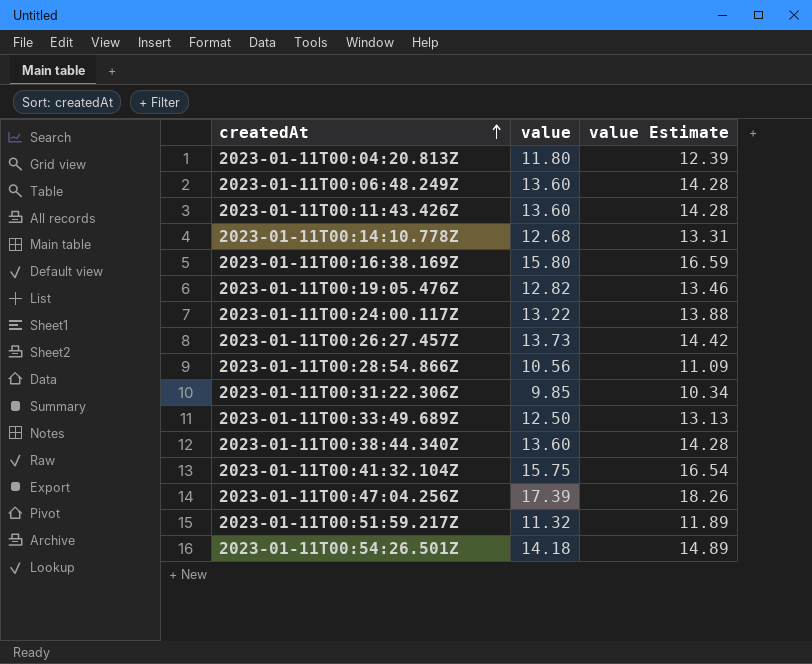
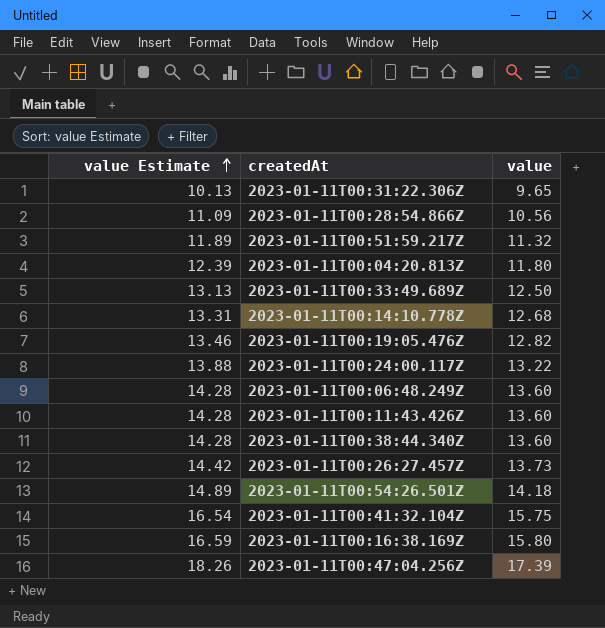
row order: createdAt ascending -> value Estimate ascending
column value Estimate | position: 3 -> 1
2023-01-11T00:31:22.306Z | value Estimate: 10.34 -> 10.13
2023-01-11T00:31:22.306Z | value: 9.85 -> 9.65

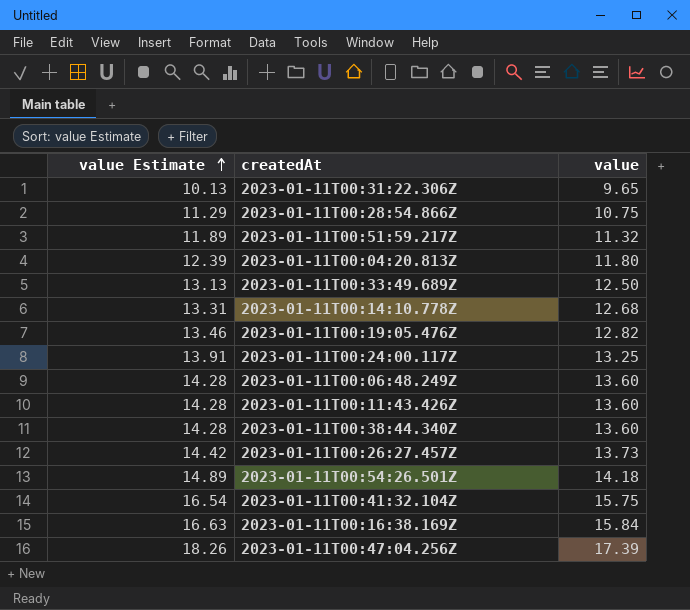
2023-01-11T00:28:54.866Z | value Estimate: 11.09 -> 11.29
2023-01-11T00:28:54.866Z | value: 10.56 -> 10.75
2023-01-11T00:24:00.117Z | value Estimate: 13.88 -> 13.91
2023-01-11T00:24:00.117Z | value: 13.22 -> 13.25
2023-01-11T00:16:38.169Z | value Estimate: 16.59 -> 16.63
2023-01-11T00:16:38.169Z | value: 15.80 -> 15.84

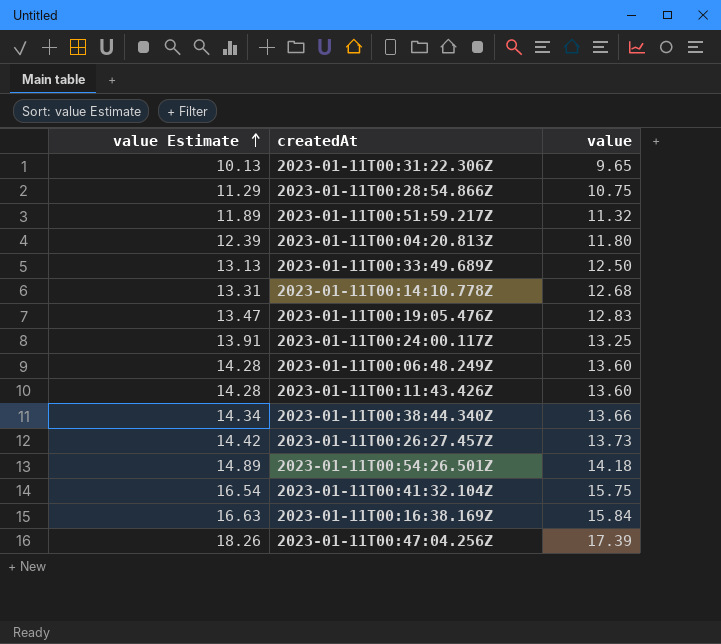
2023-01-11T00:19:05.476Z | value Estimate: 13.46 -> 13.47
2023-01-11T00:19:05.476Z | value: 12.82 -> 12.83
2023-01-11T00:38:44.340Z | value Estimate: 14.28 -> 14.34
2023-01-11T00:38:44.340Z | value: 13.60 -> 13.66

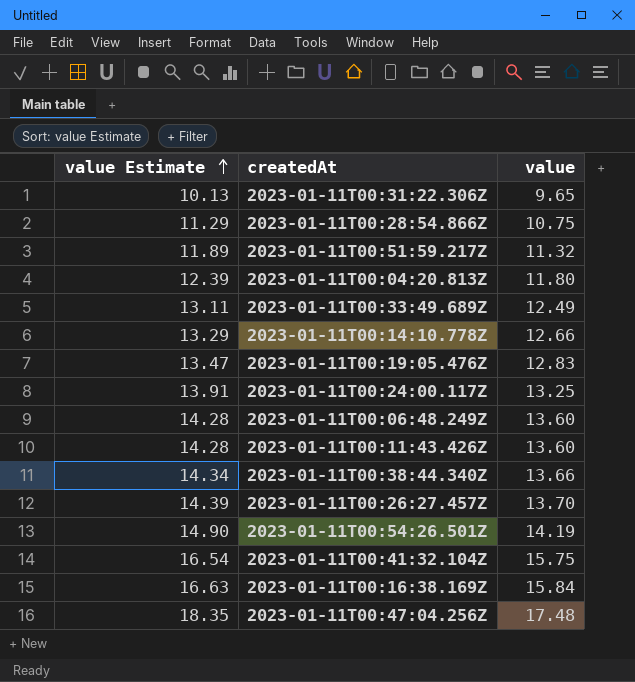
2023-01-11T00:33:49.689Z | value Estimate: 13.13 -> 13.11
2023-01-11T00:33:49.689Z | value: 12.50 -> 12.49
2023-01-11T00:14:10.778Z | value Estimate: 13.31 -> 13.29
2023-01-11T00:14:10.778Z | value: 12.68 -> 12.66
2023-01-11T00:26:27.457Z | value Estimate: 14.42 -> 14.39
2023-01-11T00:26:27.457Z | value: 13.73 -> 13.70
2023-01-11T00:54:26.501Z | value Estimate: 14.89 -> 14.90
2023-01-11T00:54:26.501Z | value: 14.18 -> 14.19
2023-01-11T00:47:04.256Z | value Estimate: 18.26 -> 18.35
2023-01-11T00:47:04.256Z | value: 17.39 -> 17.48

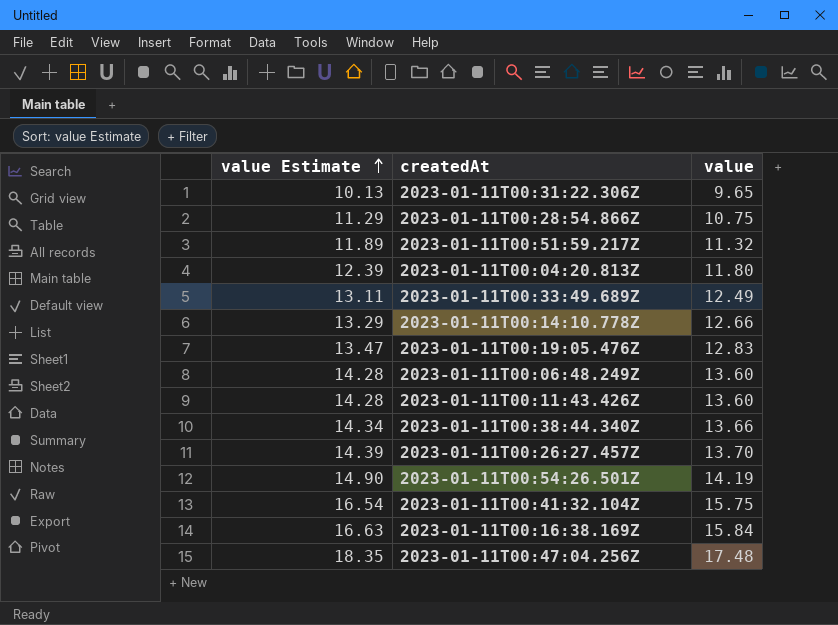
row 2023-01-11T00:24:00.117Z: 13.91 | 13.25 -> none

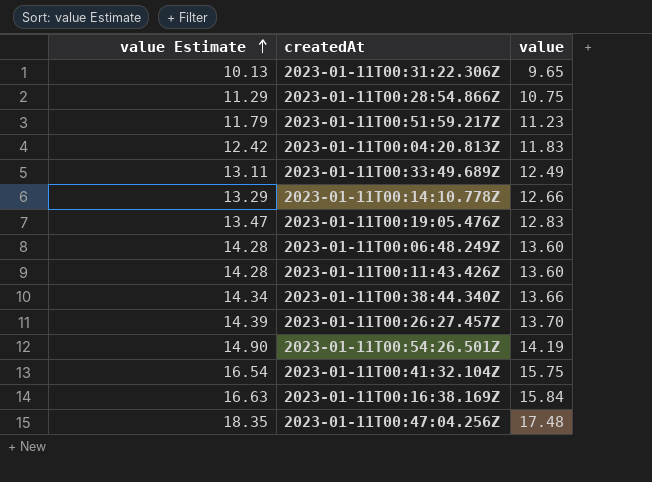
2023-01-11T00:51:59.217Z | value Estimate: 11.89 -> 11.79
2023-01-11T00:51:59.217Z | value: 11.32 -> 11.23
2023-01-11T00:04:20.813Z | value Estimate: 12.39 -> 12.42
2023-01-11T00:04:20.813Z | value: 11.80 -> 11.83

